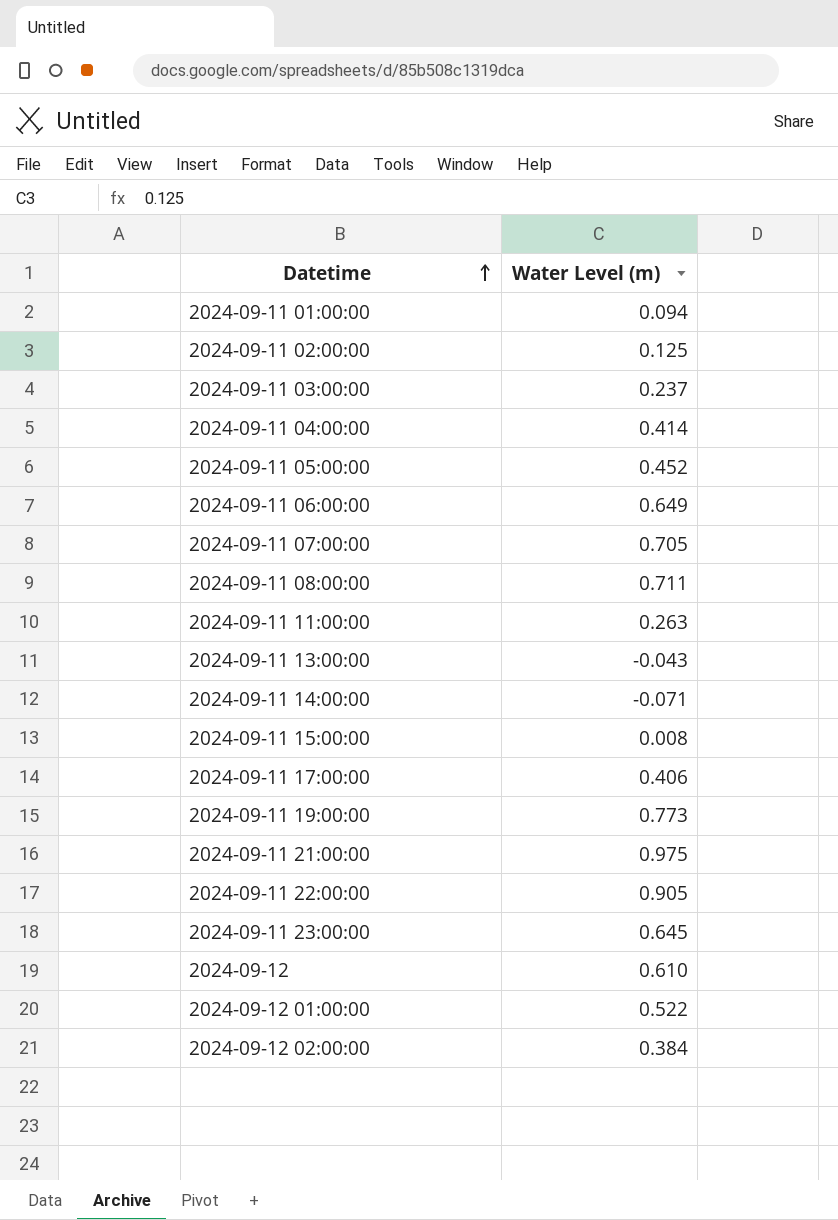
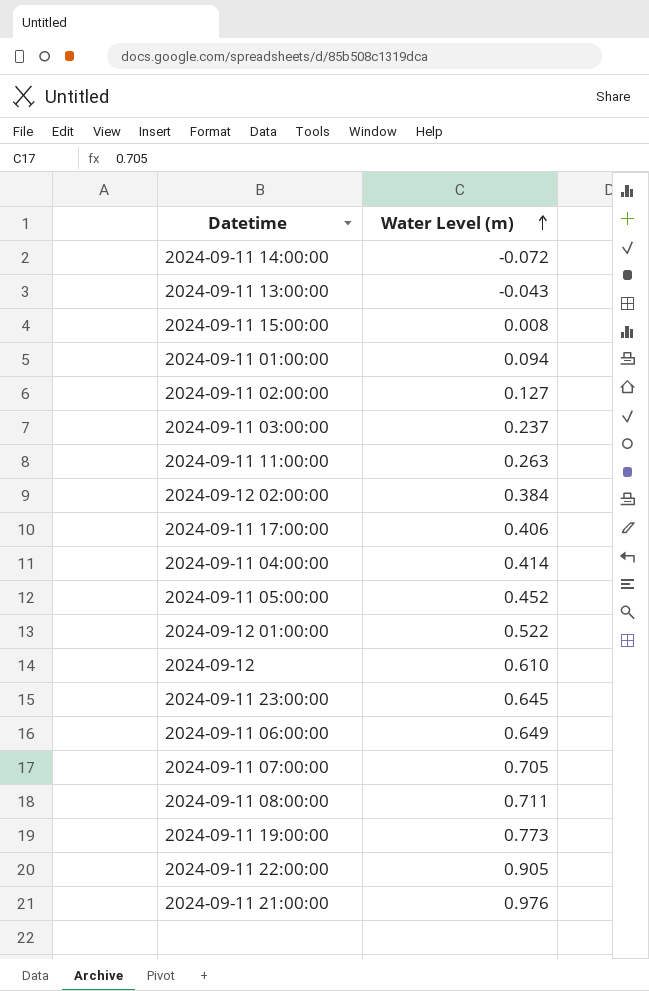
row order: Datetime ascending -> Water Level (m) ascending
2024-09-11 14:00:00 | Water Level (m): -0.071 -> -0.072
2024-09-11 02:00:00 | Water Level (m): 0.125 -> 0.127
2024-09-11 21:00:00 | Water Level (m): 0.975 -> 0.976

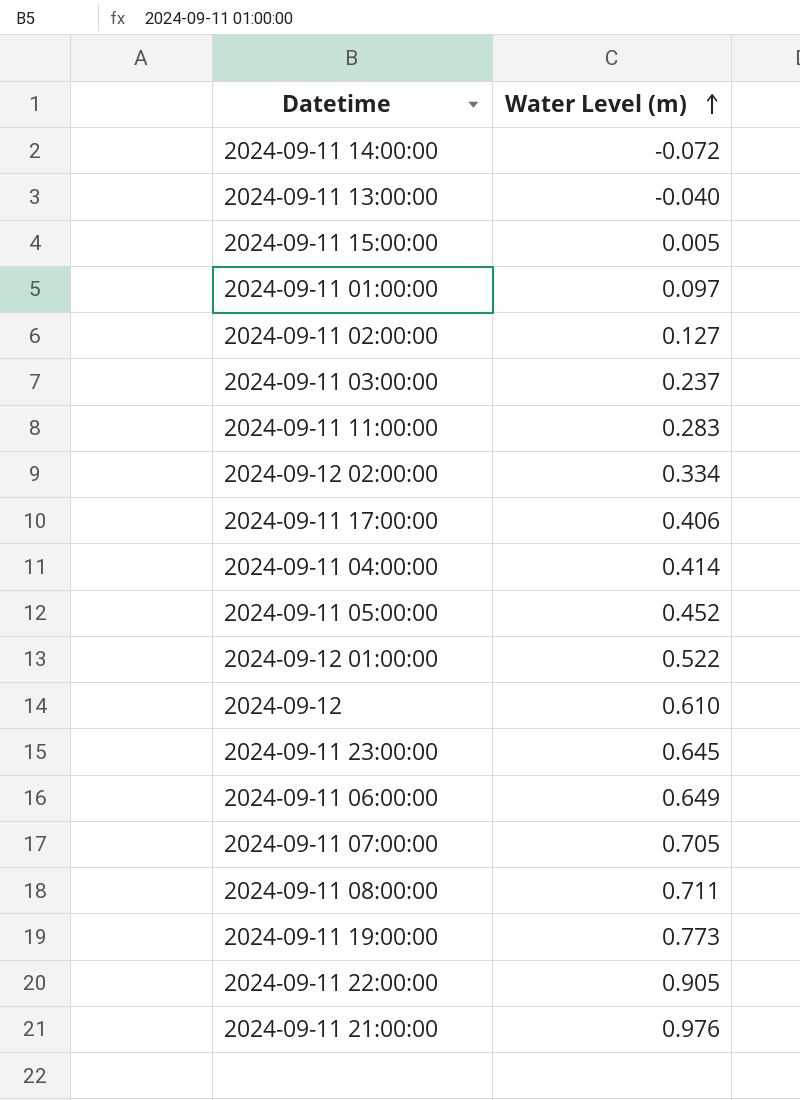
2024-09-11 13:00:00 | Water Level (m): -0.043 -> -0.040
2024-09-11 15:00:00 | Water Level (m): 0.008 -> 0.005
2024-09-11 01:00:00 | Water Level (m): 0.094 -> 0.097
2024-09-11 11:00:00 | Water Level (m): 0.263 -> 0.283
2024-09-12 02:00:00 | Water Level (m): 0.384 -> 0.334

